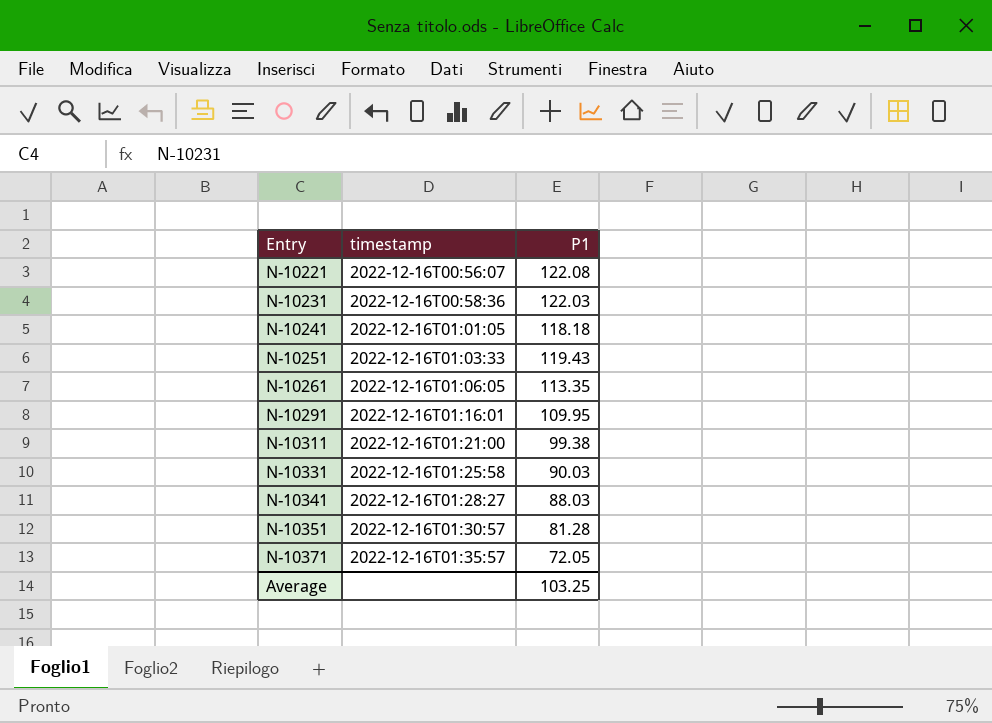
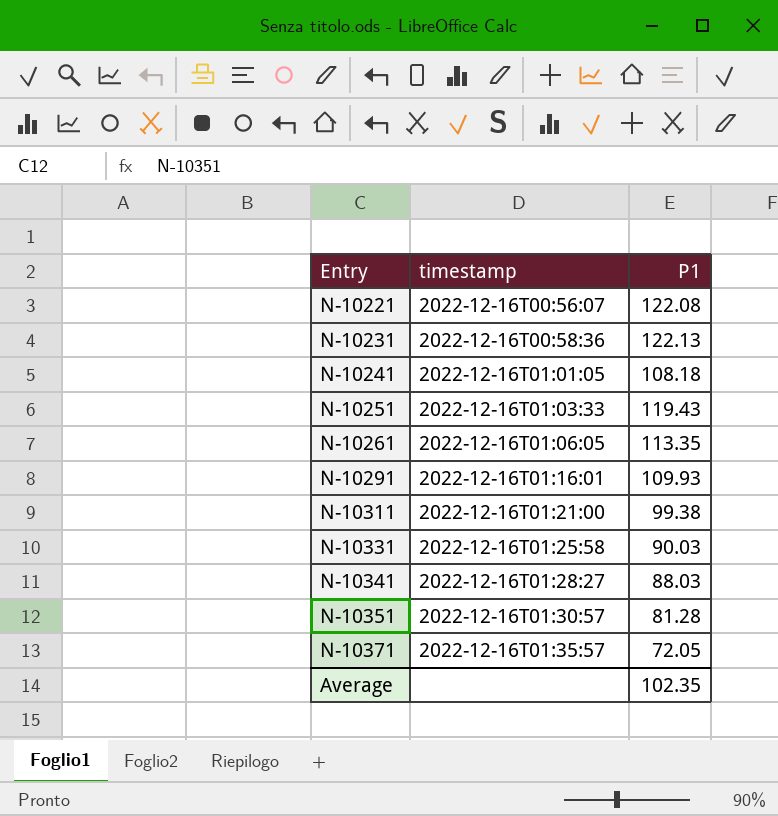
N-10231 | P1: 122.03 -> 122.13
N-10241 | P1: 118.18 -> 108.18
N-10291 | P1: 109.95 -> 109.93
Average | P1: 103.25 -> 102.35

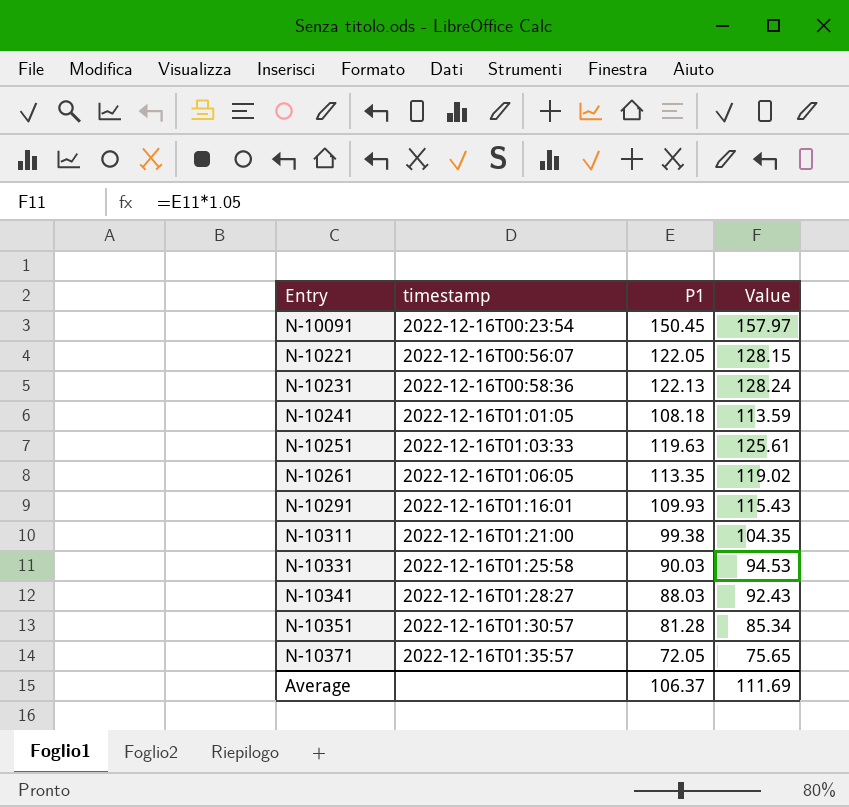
column Value | formula: none -> [P1] * 1.05
row N-10091: none -> 2022-12-16T00:23:54 | 150.45 | 157.97
N-10221 | P1: 122.08 -> 122.05
N-10251 | P1: 119.43 -> 119.63
Average | P1: 102.35 -> 106.37

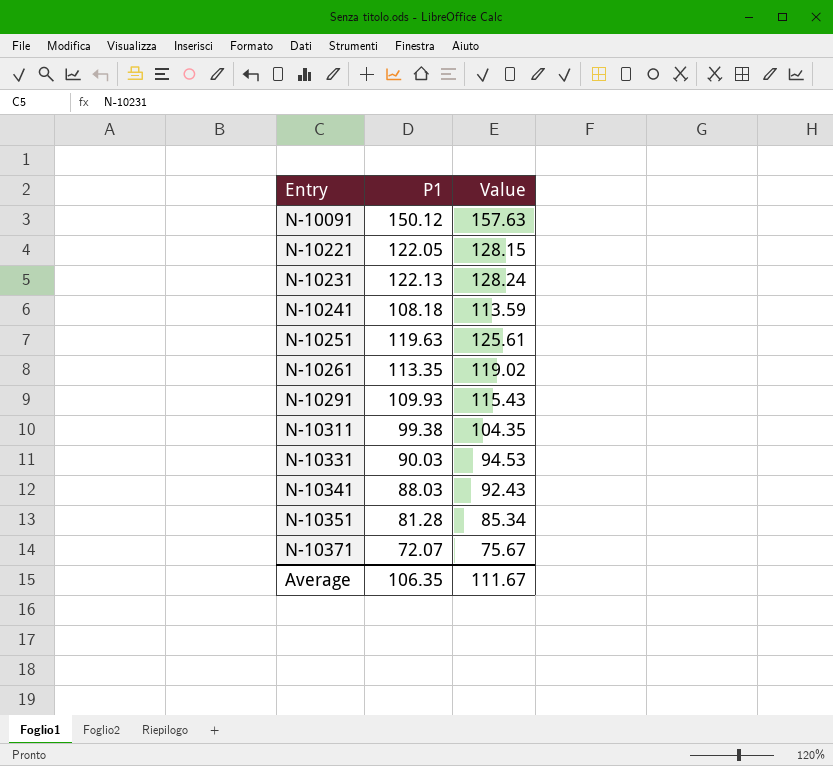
column timestamp | position: 2 -> none
N-10091 | P1: 150.45 -> 150.12
N-10091 | Value: 157.97 -> 157.63
N-10371 | P1: 72.05 -> 72.07
N-10371 | Value: 75.65 -> 75.67
Average | P1: 106.37 -> 106.35
Average | Value: 111.69 -> 111.67

